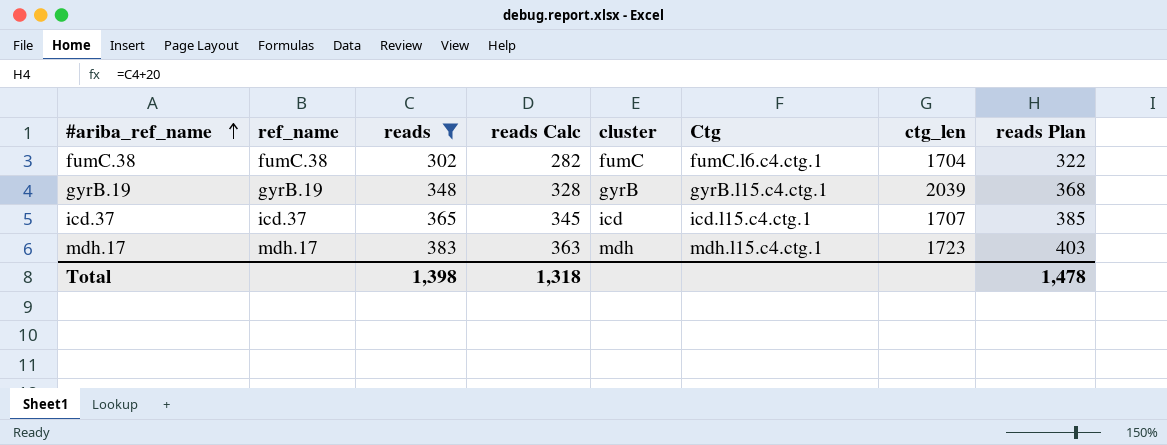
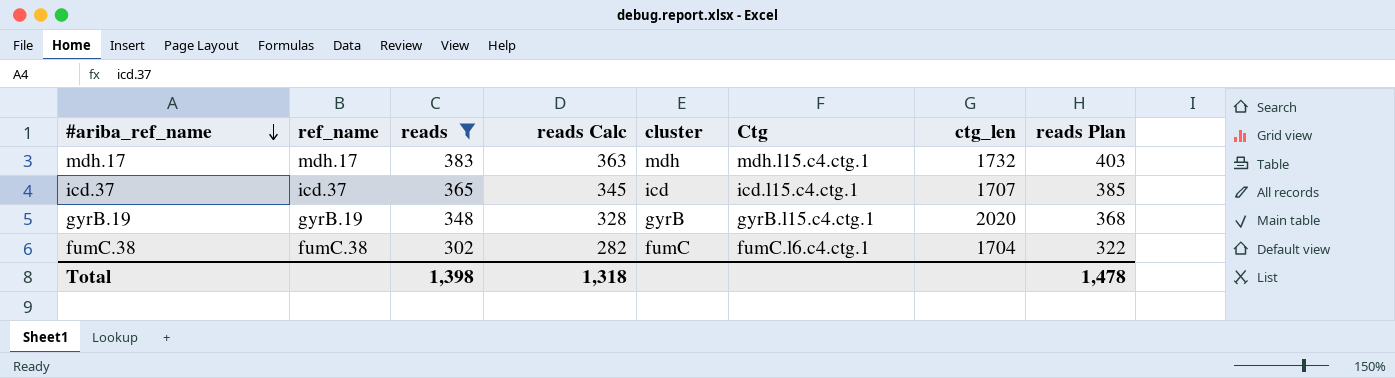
row order: #ariba_ref_name ascending -> #ariba_ref_name descending
mdh.17 | ctg_len: 1723 -> 1732
gyrB.19 | ctg_len: 2039 -> 2020

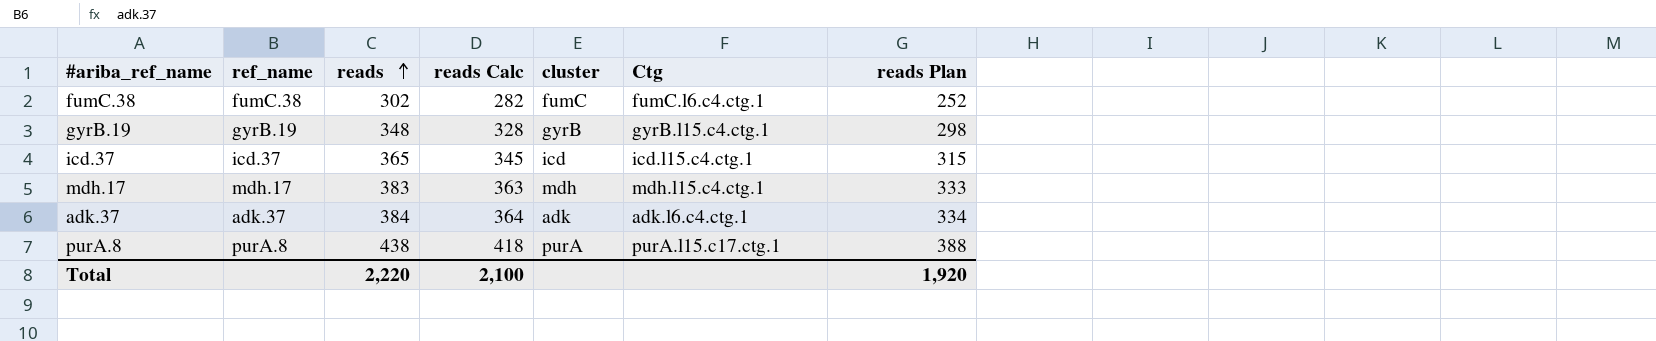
filter: reads <= 383 -> none
row order: #ariba_ref_name descending -> reads ascending
column ctg_len | position: 7 -> none
column reads Plan | formula: [reads] + 20 -> [reads] - 50
Total | reads: 1,398 -> 2,220
Total | reads Calc: 1,318 -> 2,100
Total | reads Plan: 1,478 -> 1,920

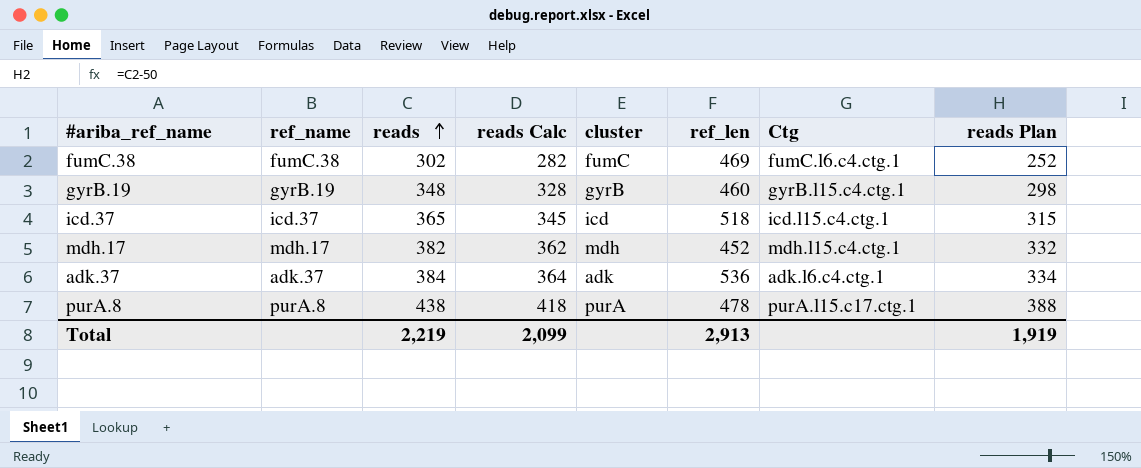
column ref_len | position: none -> 6
mdh.17 | reads: 383 -> 382
mdh.17 | reads Calc: 363 -> 362
mdh.17 | reads Plan: 333 -> 332
Total | reads: 2,220 -> 2,219
Total | reads Calc: 2,100 -> 2,099
Total | reads Plan: 1,920 -> 1,919

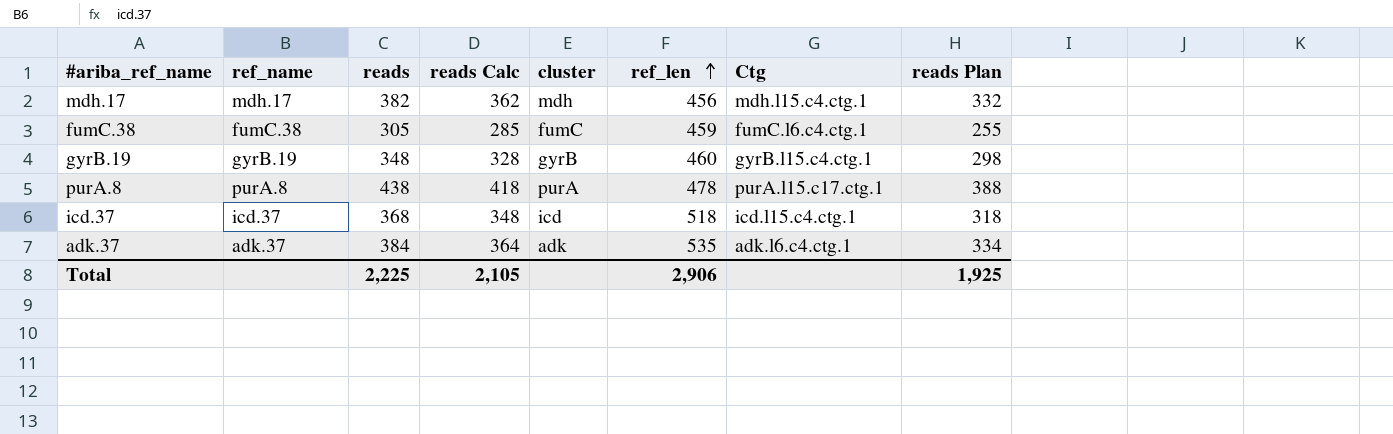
row order: reads ascending -> ref_len ascending
mdh.17 | ref_len: 452 -> 456
fumC.38 | reads: 302 -> 305
fumC.38 | reads Calc: 282 -> 285
fumC.38 | ref_len: 469 -> 459
fumC.38 | reads Plan: 252 -> 255
icd.37 | reads: 365 -> 368
icd.37 | reads Calc: 345 -> 348
icd.37 | reads Plan: 315 -> 318
adk.37 | ref_len: 536 -> 535
Total | reads: 2,219 -> 2,225
Total | reads Calc: 2,099 -> 2,105
Total | ref_len: 2,913 -> 2,906
Total | reads Plan: 1,919 -> 1,925

